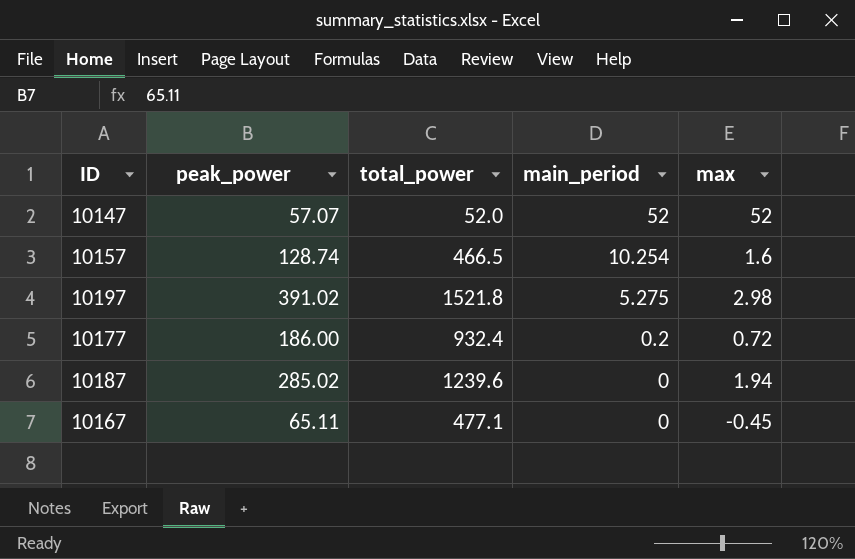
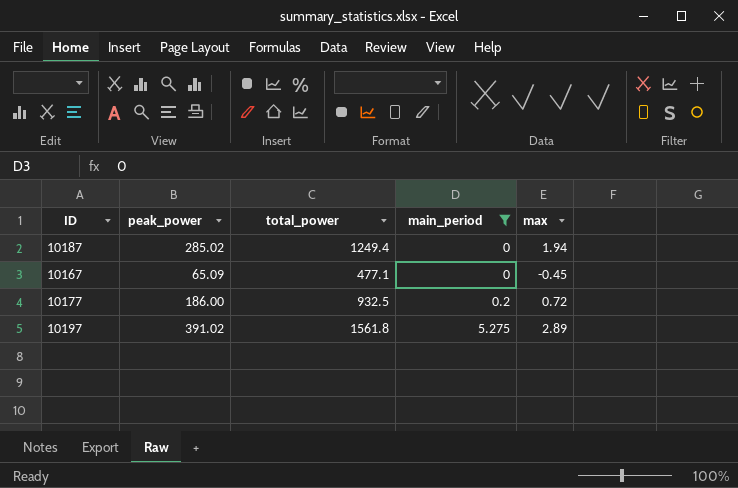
filter: none -> main_period <= 5.275
row order: main_period descending -> main_period ascending
10187 | total_power: 1239.6 -> 1249.4
10167 | peak_power: 65.11 -> 65.09
10177 | total_power: 932.4 -> 932.5
10197 | total_power: 1521.8 -> 1561.8
10197 | max: 2.98 -> 2.89

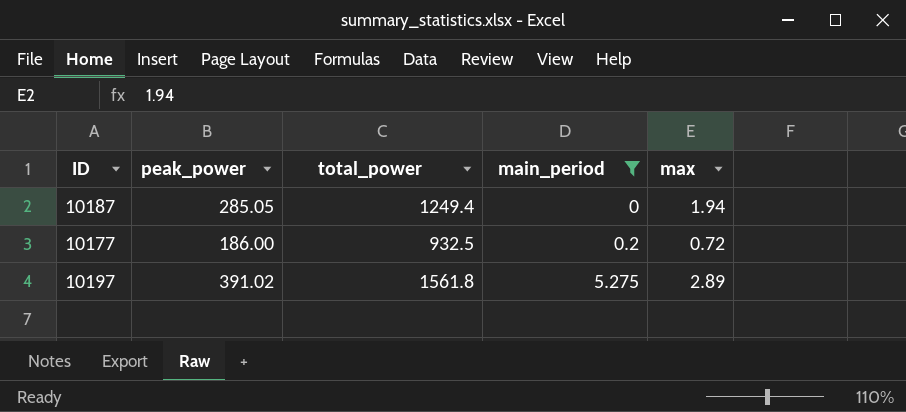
row 10167: 65.09 | 477.1 | 0 | -0.45 -> none
10187 | peak_power: 285.02 -> 285.05

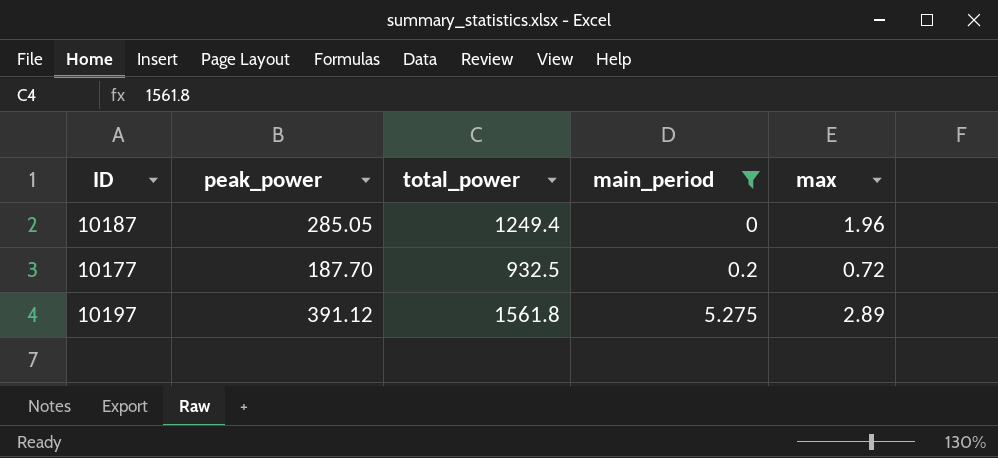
10187 | max: 1.94 -> 1.96
10177 | peak_power: 186.00 -> 187.70
10197 | peak_power: 391.02 -> 391.12

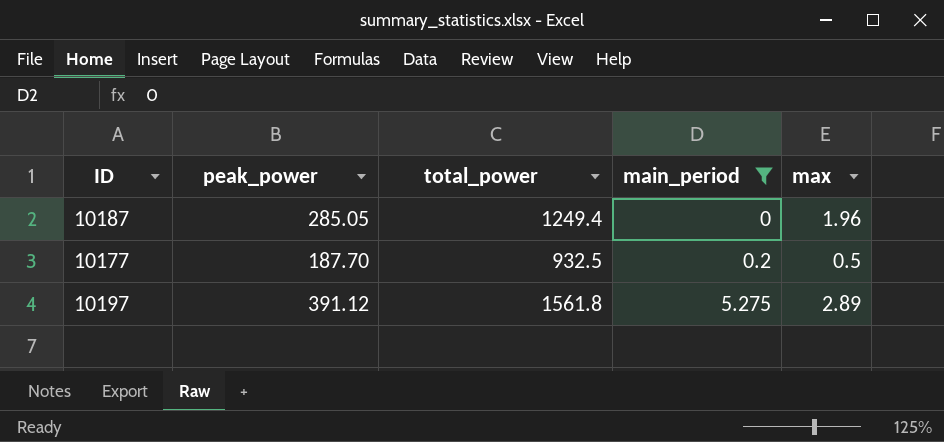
10177 | max: 0.72 -> 0.5

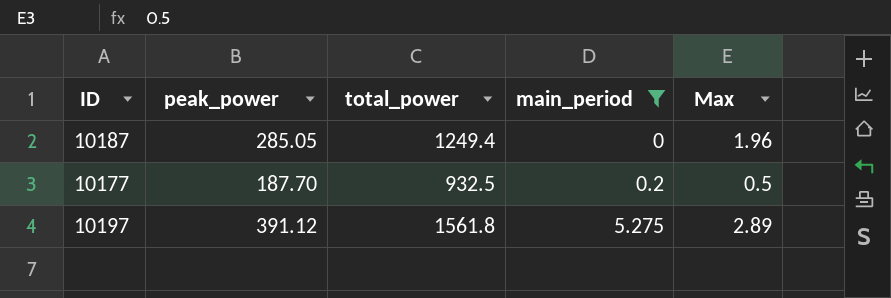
column name: max -> Max

